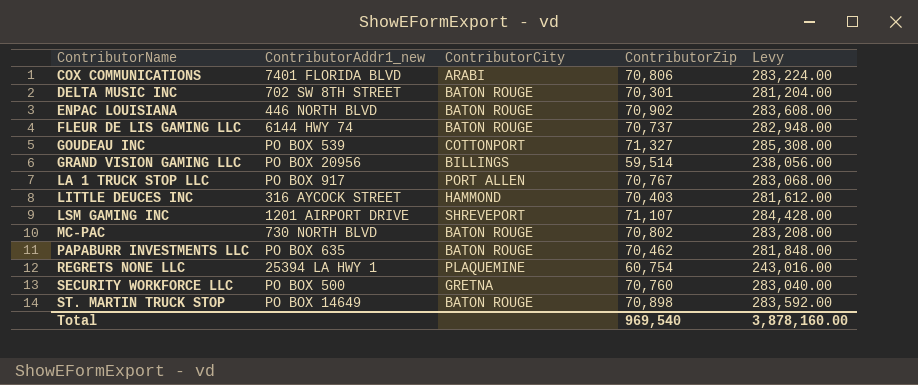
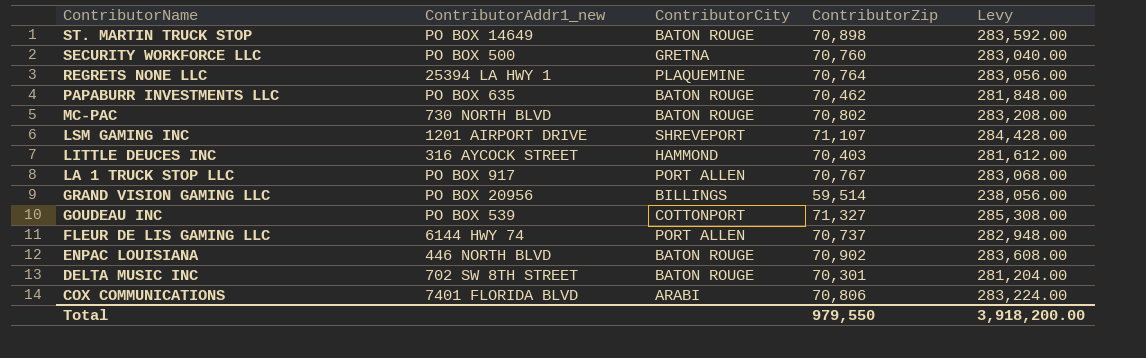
row order: ContributorName ascending -> ContributorName descending
REGRETS NONE LLC | ContributorZip: 60,754 -> 70,764
REGRETS NONE LLC | Levy: 243,016.00 -> 283,056.00
FLEUR DE LIS GAMING LLC | ContributorCity: BATON ROUGE -> PORT ALLEN
Total | ContributorZip: 969,540 -> 979,550
Total | Levy: 3,878,160.00 -> 3,918,200.00

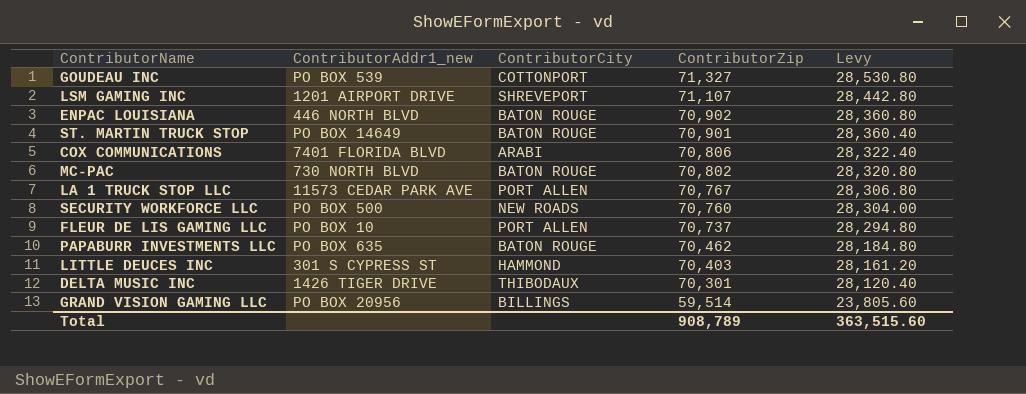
row order: ContributorName descending -> ContributorZip descending
column Levy | formula: [ContributorZip] * 4 -> [ContributorZip] * 0.4
row REGRETS NONE LLC: 25394 LA HWY 1 | PLAQUEMINE | 70,764 | 283,056.00 -> none
ST. MARTIN TRUCK STOP | ContributorZip: 70,898 -> 70,901
LA 1 TRUCK STOP LLC | ContributorAddr1_new: PO BOX 917 -> 11573 CEDAR PARK AVE
SECURITY WORKFORCE LLC | ContributorCity: GRETNA -> NEW ROADS
FLEUR DE LIS GAMING LLC | ContributorAddr1_new: 6144 HWY 74 -> PO BOX 10
LITTLE DEUCES INC | ContributorAddr1_new: 316 AYCOCK STREET -> 301 S CYPRESS ST
DELTA MUSIC INC | ContributorAddr1_new: 702 SW 8TH STREET -> 1426 TIGER DRIVE
DELTA MUSIC INC | ContributorCity: BATON ROUGE -> THIBODAUX
Total | ContributorZip: 979,550 -> 908,789
Total | Levy: 3,918,200.00 -> 363,515.60

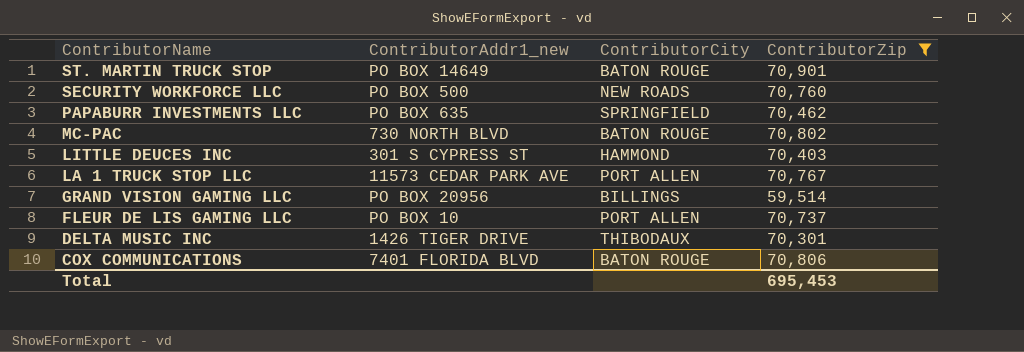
filter: none -> ContributorZip <= 70,901
row order: ContributorZip descending -> ContributorName descending
column Levy | formula: [ContributorZip] * 0.4 -> none
PAPABURR INVESTMENTS LLC | ContributorCity: BATON ROUGE -> SPRINGFIELD
COX COMMUNICATIONS | ContributorCity: ARABI -> BATON ROUGE
Total | ContributorZip: 908,789 -> 695,453

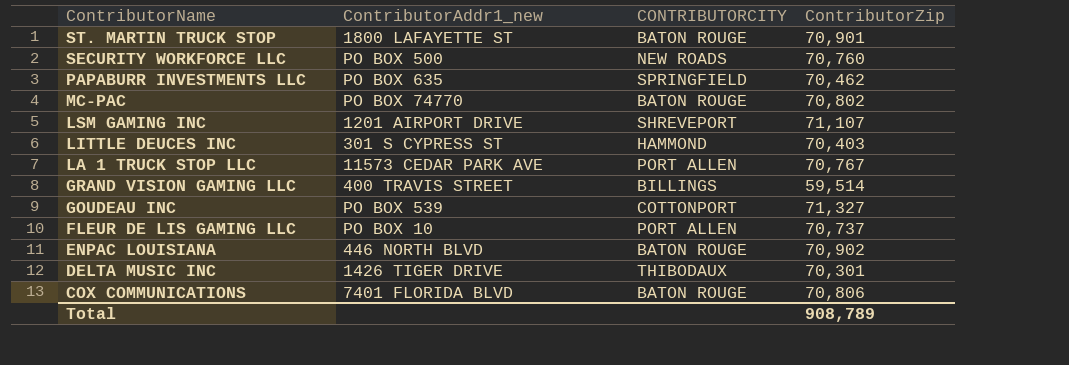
filter: ContributorZip <= 70,901 -> none
column name: ContributorCity -> CONTRIBUTORCITY
ST. MARTIN TRUCK STOP | ContributorAddr1_new: PO BOX 14649 -> 1800 LAFAYETTE ST
MC-PAC | ContributorAddr1_new: 730 NORTH BLVD -> PO BOX 74770
GRAND VISION GAMING LLC | ContributorAddr1_new: PO BOX 20956 -> 400 TRAVIS STREET
Total | ContributorZip: 695,453 -> 908,789

